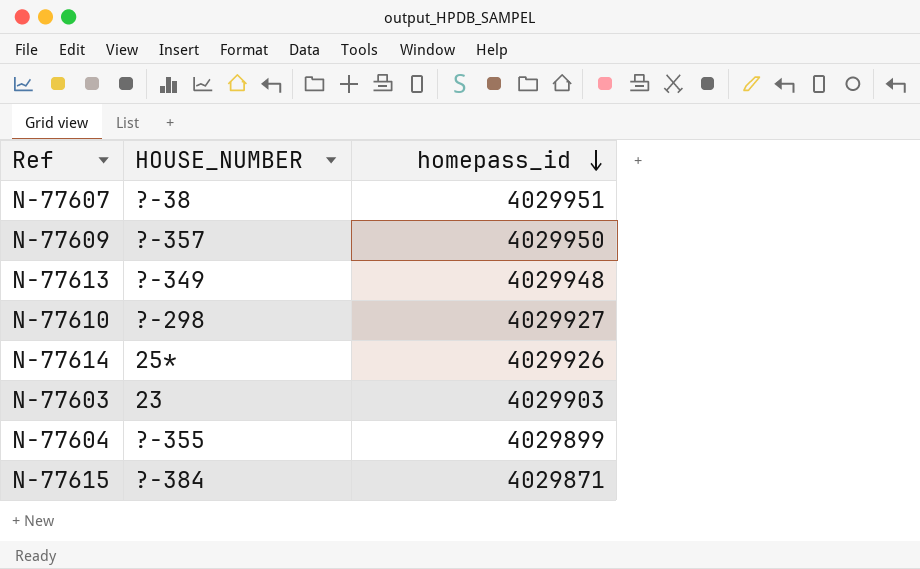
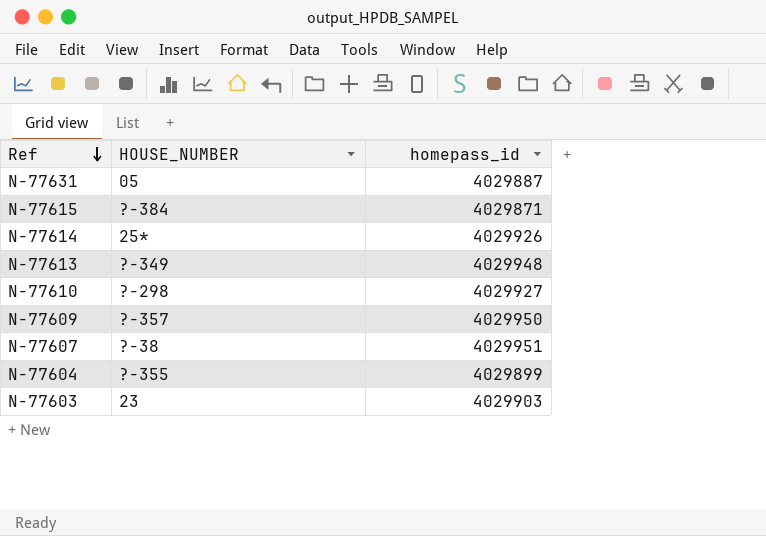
row order: homepass_id descending -> Ref descending
row N-77631: none -> 05 | 4029887

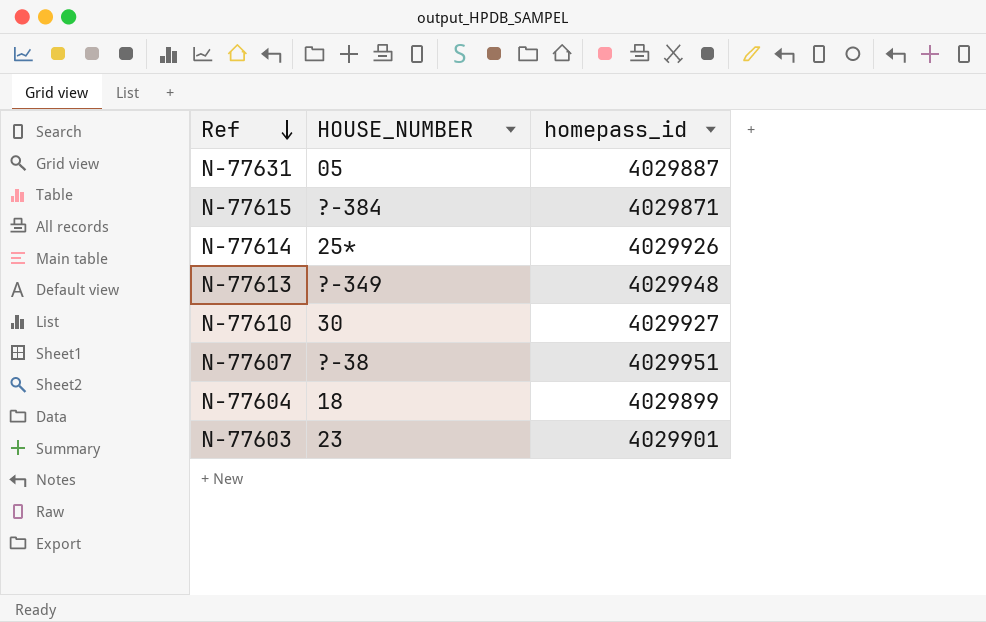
row N-77609: ?-357 | 4029950 -> none
N-77610 | HOUSE_NUMBER: ?-298 -> 30
N-77604 | HOUSE_NUMBER: ?-355 -> 18
N-77603 | homepass_id: 4029903 -> 4029901

